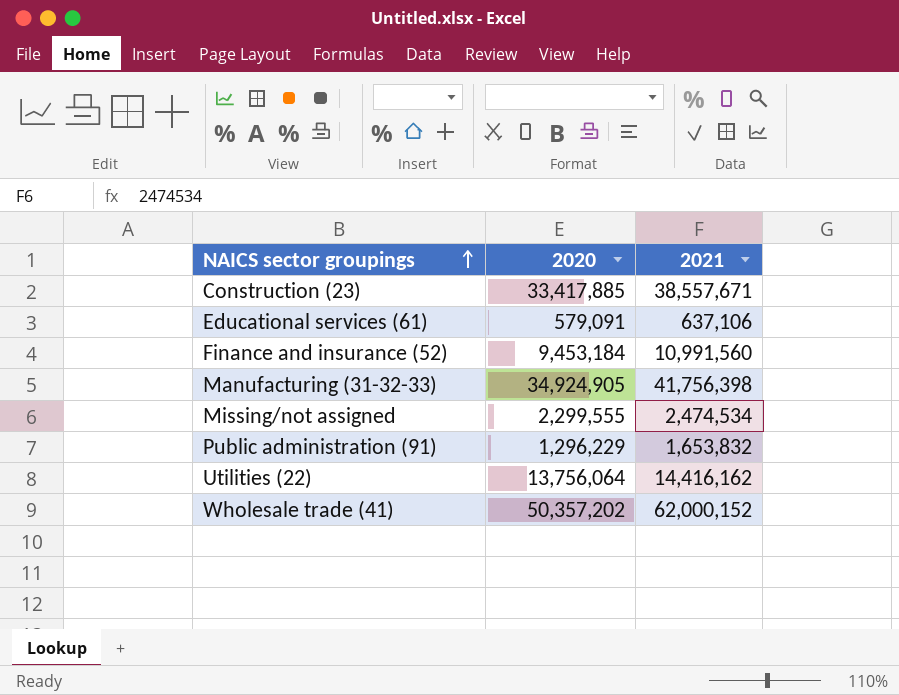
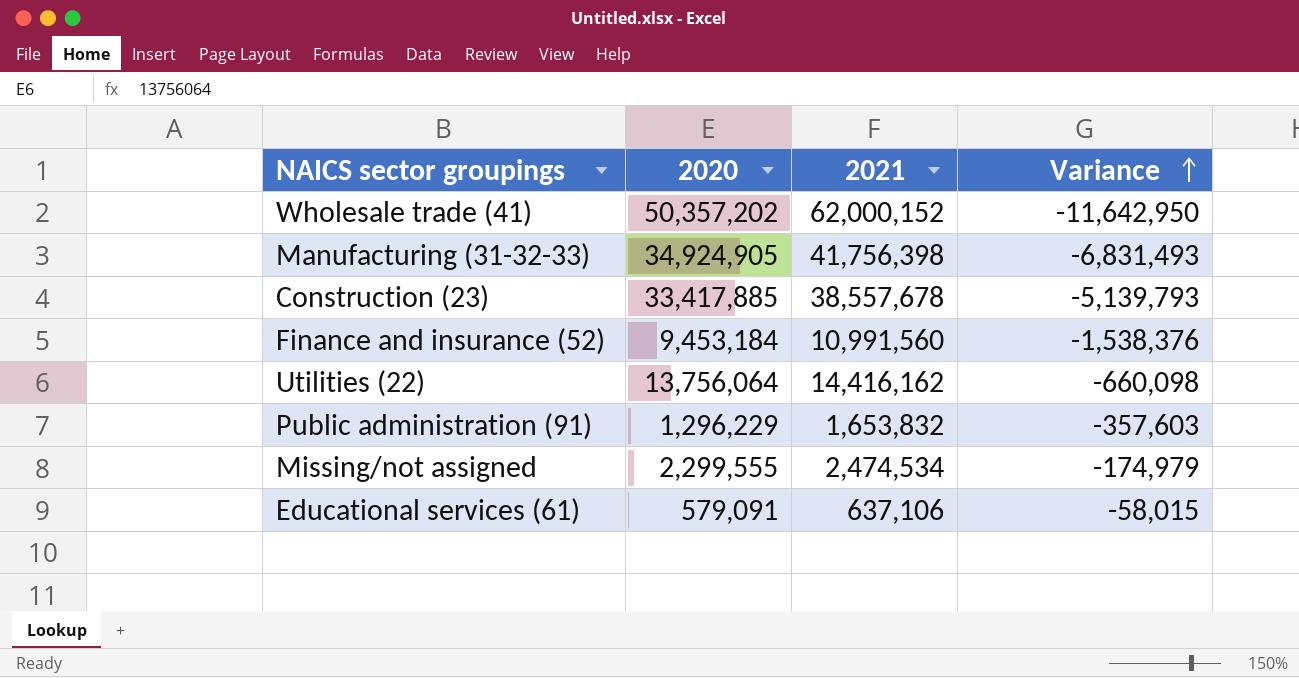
row order: NAICS sector groupings ascending -> Variance ascending
column Variance | formula: none -> [2020] - [2021]
Construction (23) | 2021: 38,557,671 -> 38,557,678

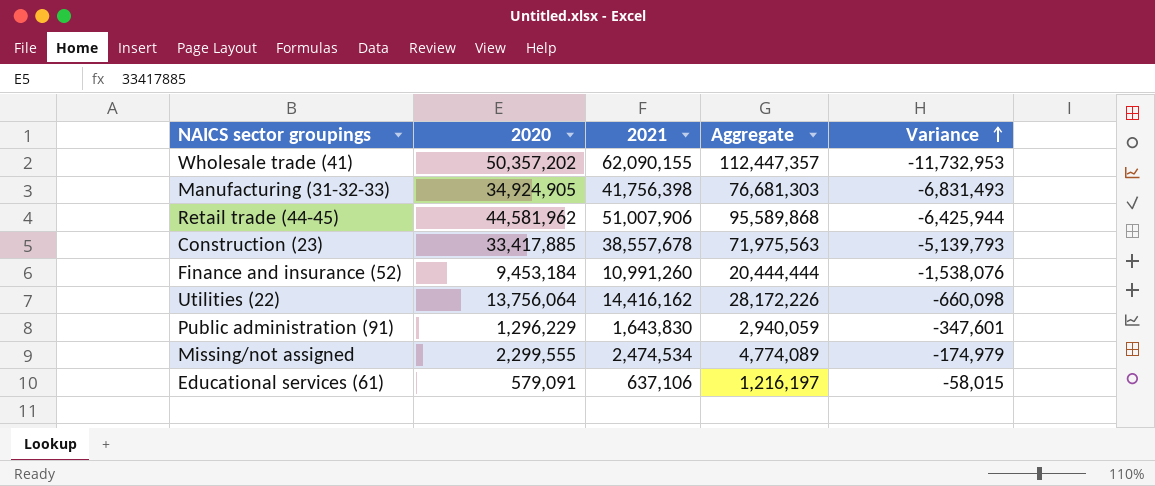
column Aggregate | formula: none -> [2020] + [2021]
Wholesale trade (41) | 2021: 62,000,152 -> 62,090,155
Wholesale trade (41) | Variance: -11,642,950 -> -11,732,953
row Retail trade (44-45): none -> 44,581,962 | 51,007,906 | 95,589,868 | -6,425,944
Finance and insurance (52) | 2021: 10,991,560 -> 10,991,260
Finance and insurance (52) | Variance: -1,538,376 -> -1,538,076
Public administration (91) | 2021: 1,653,832 -> 1,643,830
Public administration (91) | Variance: -357,603 -> -347,601

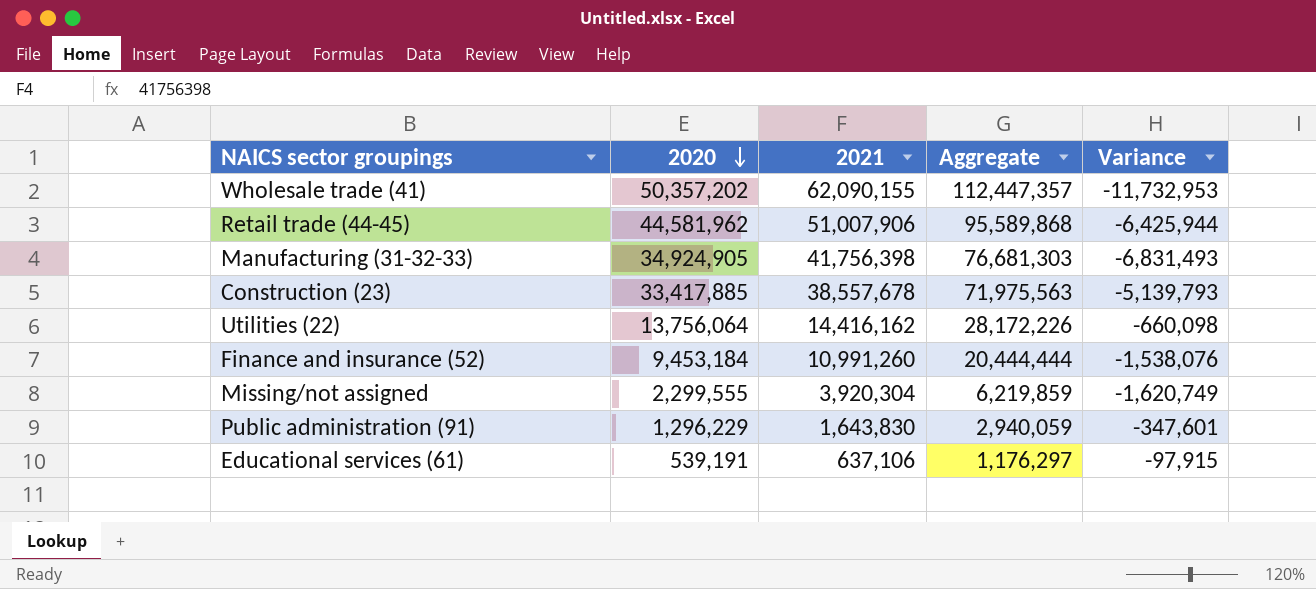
row order: Variance ascending -> 2020 descending
Missing/not assigned | 2021: 2,474,534 -> 3,920,304
Missing/not assigned | Aggregate: 4,774,089 -> 6,219,859
Missing/not assigned | Variance: -174,979 -> -1,620,749
Educational services (61) | 2020: 579,091 -> 539,191
Educational services (61) | Aggregate: 1,216,197 -> 1,176,297
Educational services (61) | Variance: -58,015 -> -97,915

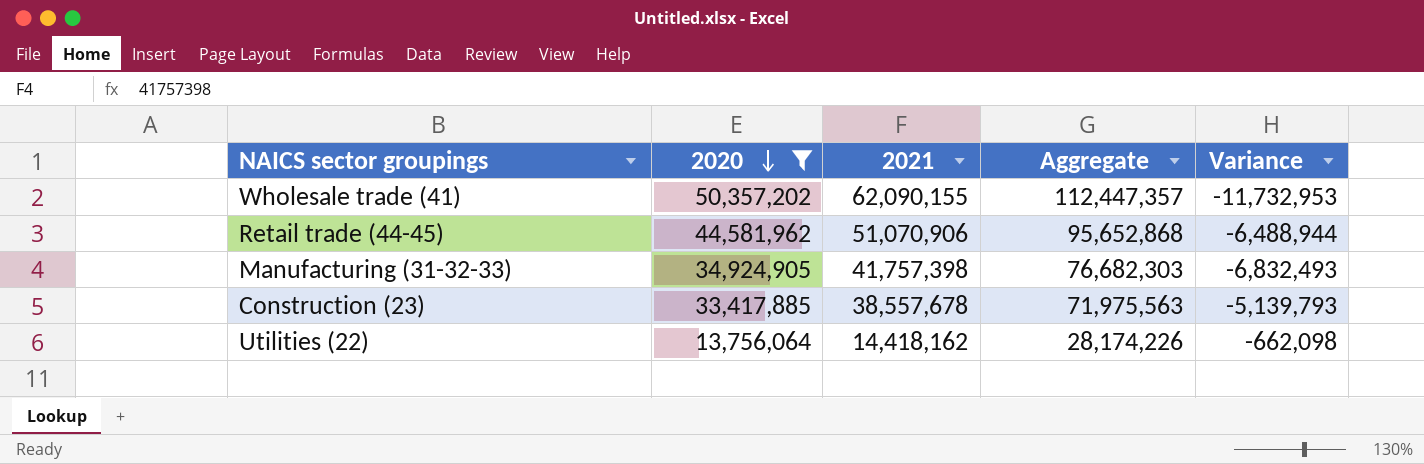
filter: none -> 2020 >= 13,756,064
Retail trade (44-45) | 2021: 51,007,906 -> 51,070,906
Retail trade (44-45) | Aggregate: 95,589,868 -> 95,652,868
Retail trade (44-45) | Variance: -6,425,944 -> -6,488,944
Manufacturing (31-32-33) | 2021: 41,756,398 -> 41,757,398
Manufacturing (31-32-33) | Aggregate: 76,681,303 -> 76,682,303
Manufacturing (31-32-33) | Variance: -6,831,493 -> -6,832,493
Utilities (22) | 2021: 14,416,162 -> 14,418,162
Utilities (22) | Aggregate: 28,172,226 -> 28,174,226
Utilities (22) | Variance: -660,098 -> -662,098

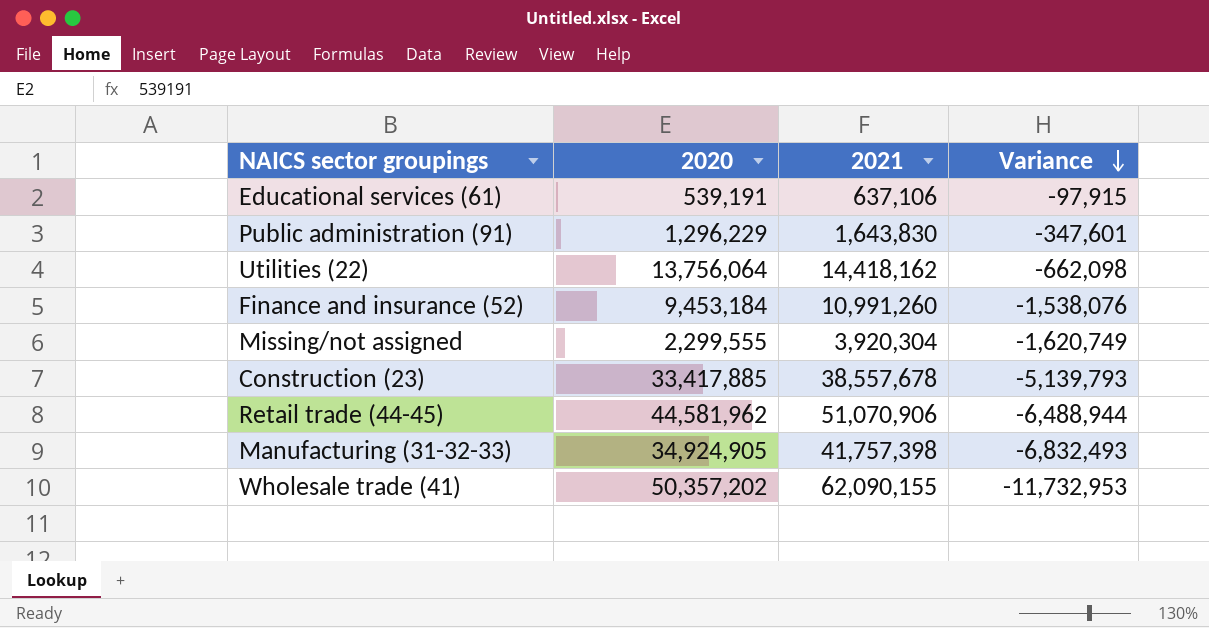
filter: 2020 >= 13,756,064 -> none
row order: 2020 descending -> Variance descending
column Aggregate | formula: [2020] + [2021] -> none

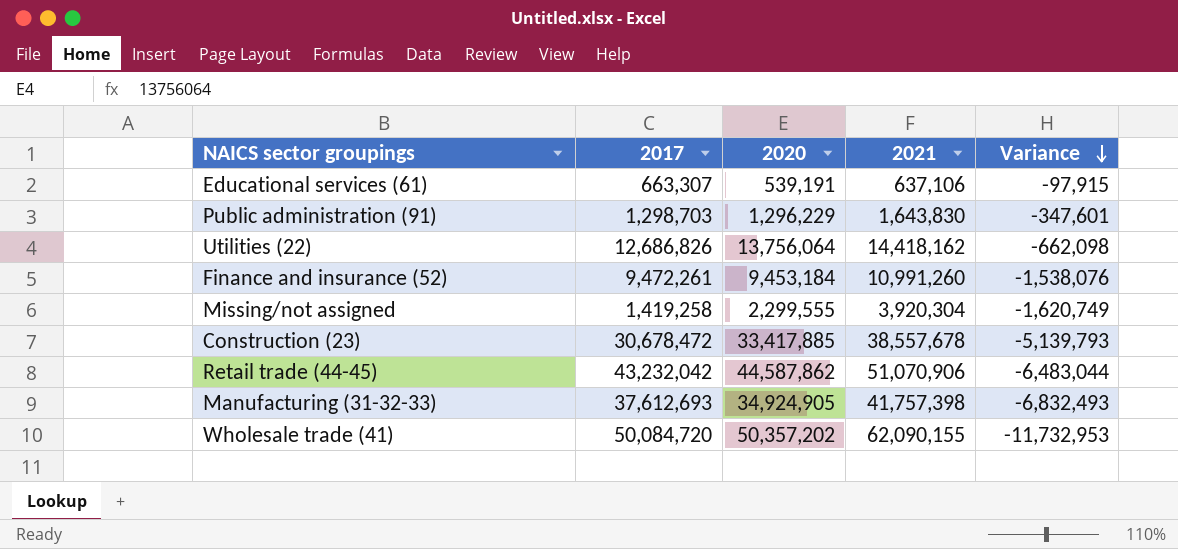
column 2017 | position: none -> 2
Retail trade (44-45) | 2020: 44,581,962 -> 44,587,862
Retail trade (44-45) | Variance: -6,488,944 -> -6,483,044

